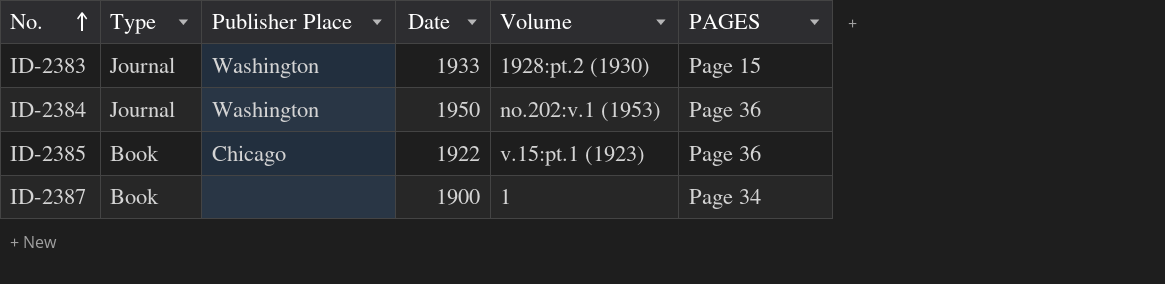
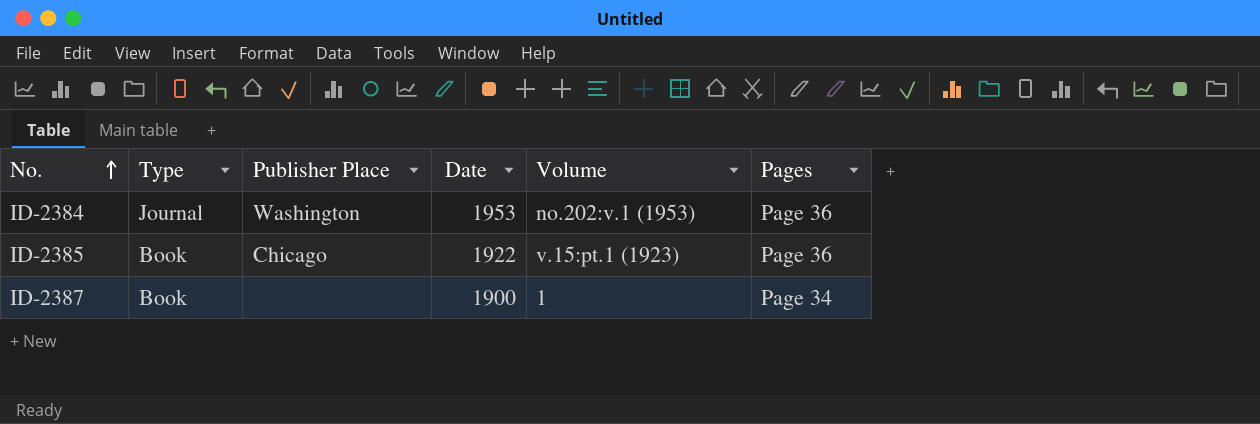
column name: PAGES -> Pages
row ID-2383: Journal | Washington | 1933 | 1928:pt.2 (1930) | Page 15 -> none
ID-2384 | Date: 1950 -> 1953

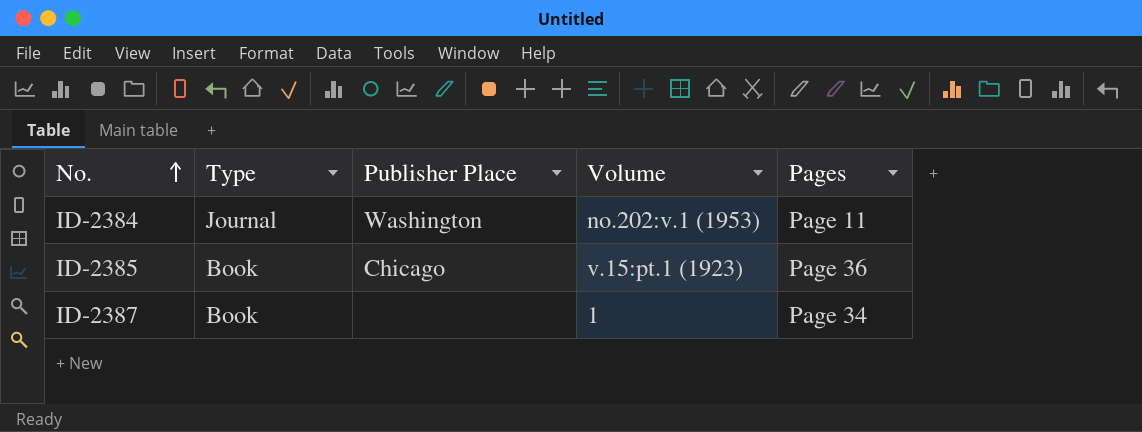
column Date | position: 4 -> none
ID-2384 | Pages: Page 36 -> Page 11

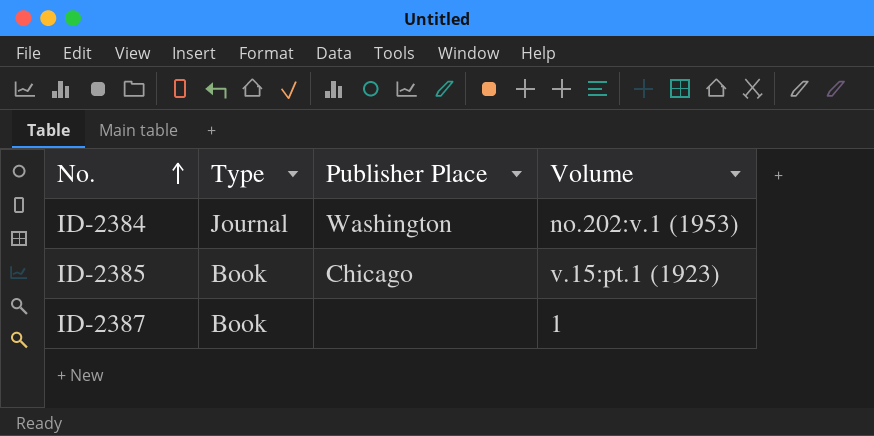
column Pages | position: 5 -> none

